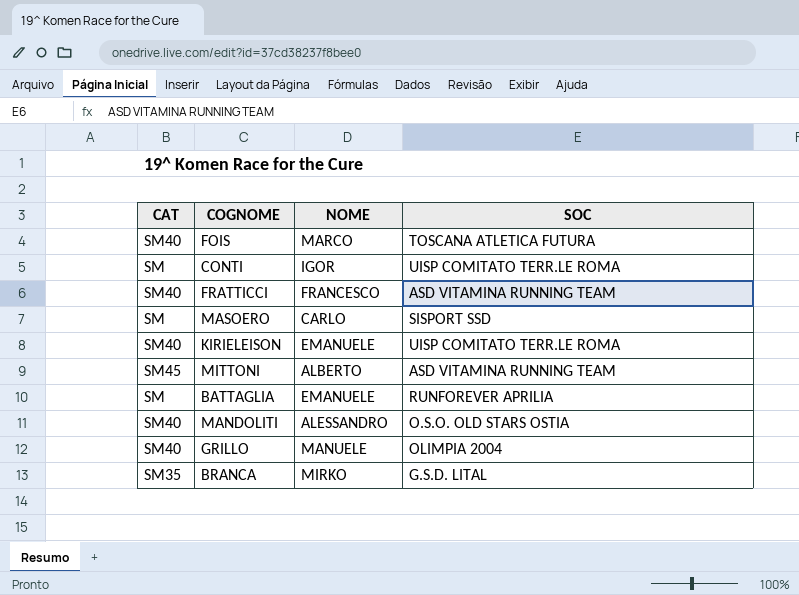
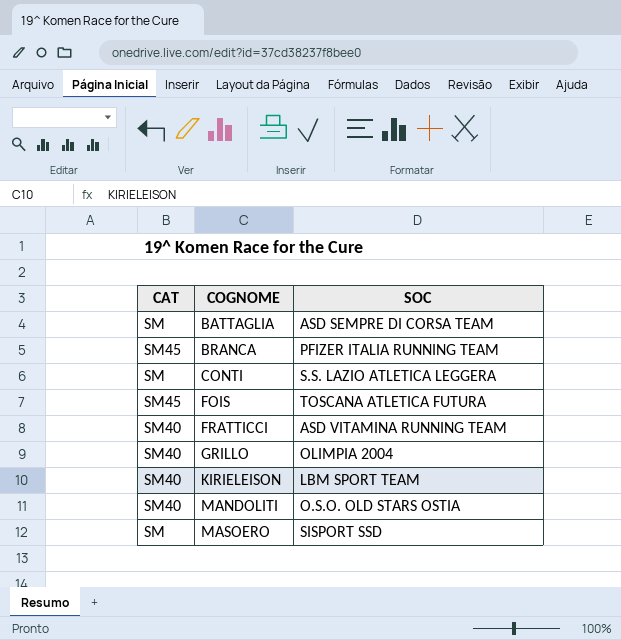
row order: none -> COGNOME ascending
column NOME | position: 3 -> none
row MITTONI: SM45 | ALBERTO | ASD VITAMINA RUNNING TEAM -> none
BATTAGLIA | SOC: RUNFOREVER APRILIA -> ASD SEMPRE DI CORSA TEAM
BRANCA | CAT: SM35 -> SM45
BRANCA | SOC: G.S.D. LITAL -> PFIZER ITALIA RUNNING TEAM
CONTI | SOC: UISP COMITATO TERR.LE ROMA -> S.S. LAZIO ATLETICA LEGGERA
FOIS | CAT: SM40 -> SM45
KIRIELEISON | SOC: UISP COMITATO TERR.LE ROMA -> LBM SPORT TEAM

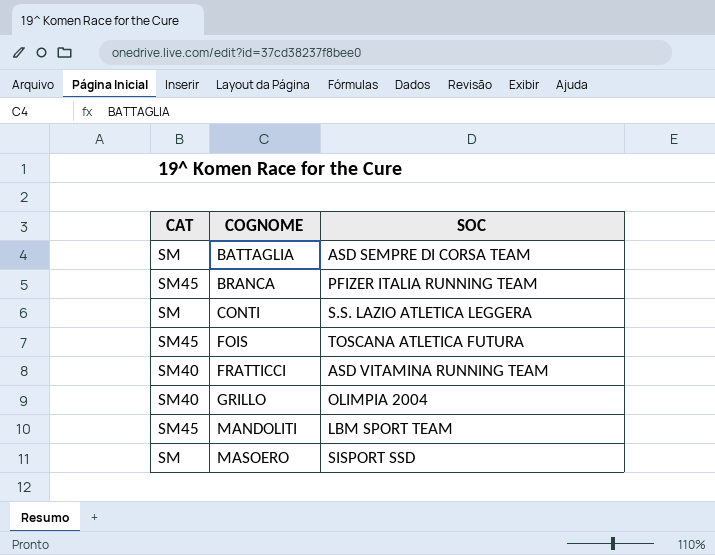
row KIRIELEISON: SM40 | LBM SPORT TEAM -> none
MANDOLITI | CAT: SM40 -> SM45
MANDOLITI | SOC: O.S.O. OLD STARS OSTIA -> LBM SPORT TEAM

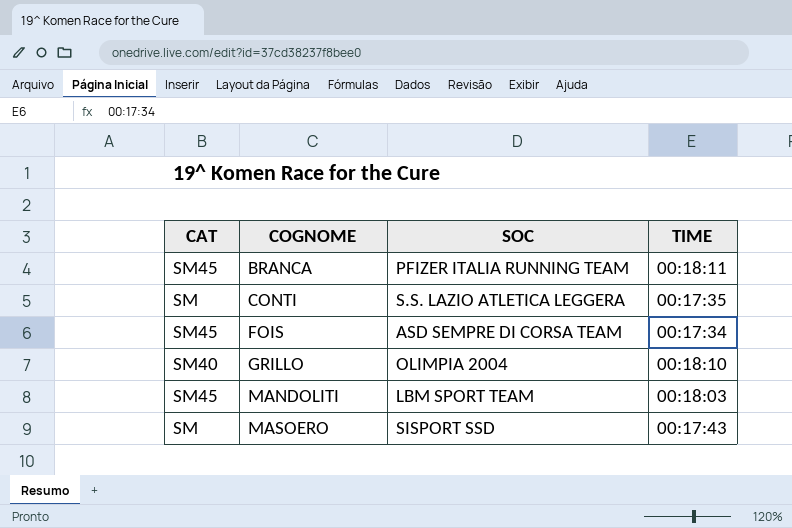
column TIME | position: none -> 4
row BATTAGLIA: SM | ASD SEMPRE DI CORSA TEAM -> none
row FRATTICCI: SM40 | ASD VITAMINA RUNNING TEAM -> none
FOIS | SOC: TOSCANA ATLETICA FUTURA -> ASD SEMPRE DI CORSA TEAM

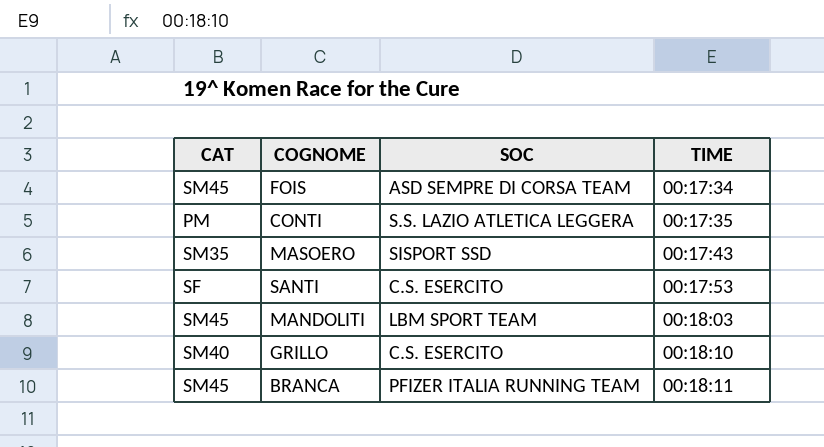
row order: COGNOME ascending -> TIME ascending
CONTI | CAT: SM -> PM
MASOERO | CAT: SM -> SM35
row SANTI: none -> SF | C.S. ESERCITO | 00:17:53
GRILLO | SOC: OLIMPIA 2004 -> C.S. ESERCITO

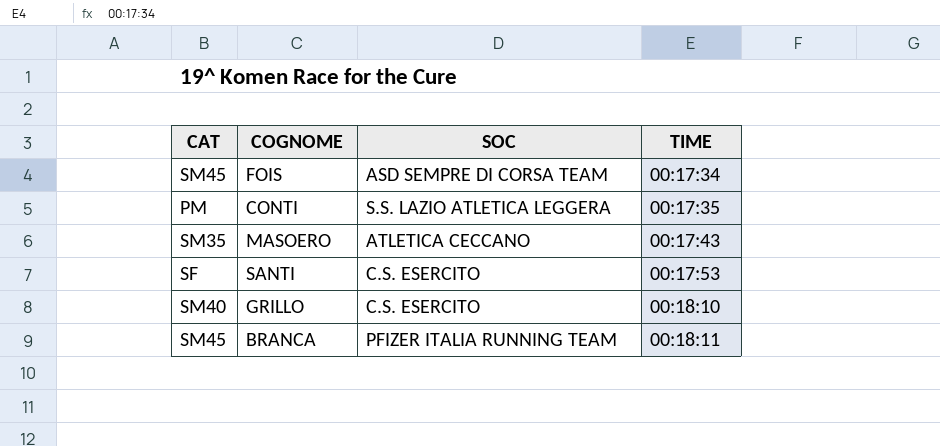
row MANDOLITI: SM45 | LBM SPORT TEAM | 00:18:03 -> none
MASOERO | SOC: SISPORT SSD -> ATLETICA CECCANO

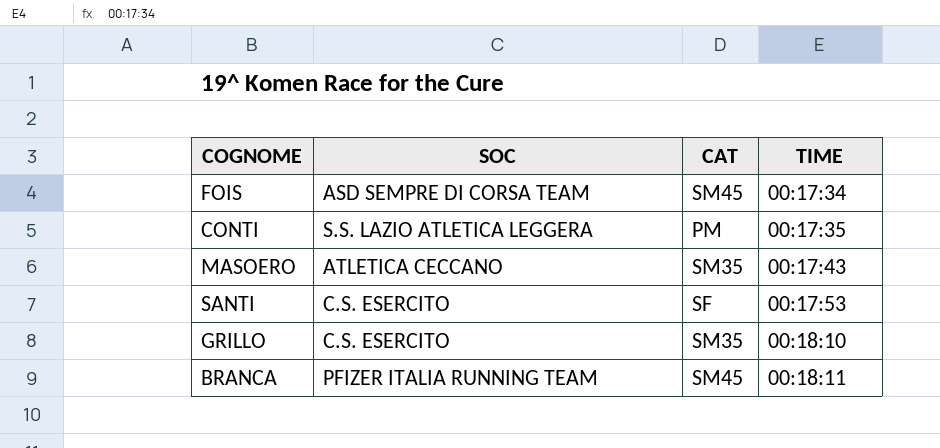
column CAT | position: 1 -> 3
GRILLO | CAT: SM40 -> SM35

